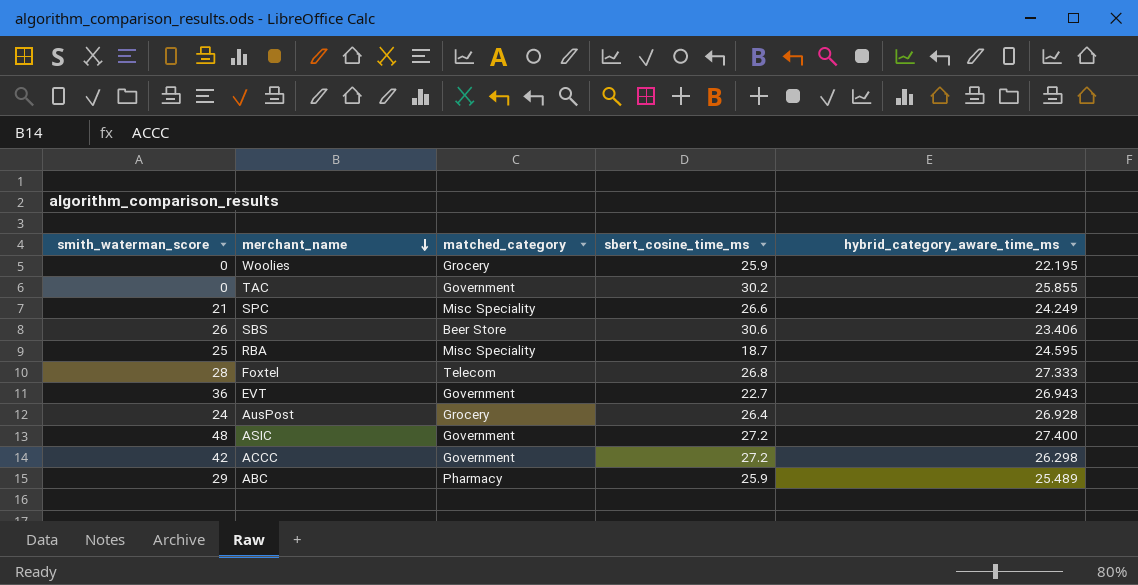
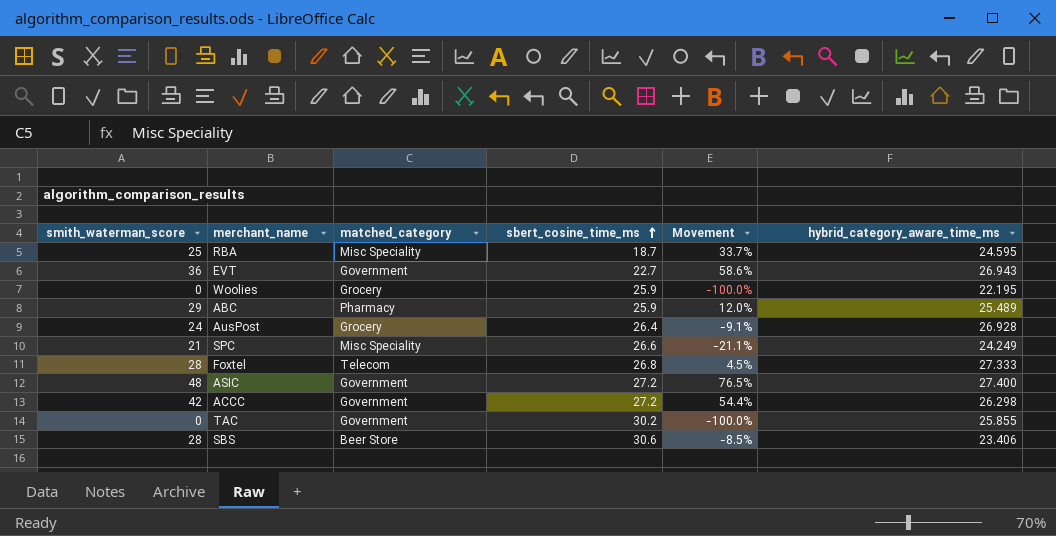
row order: merchant_name descending -> sbert_cosine_time_ms ascending
column Movement | formula: none -> ([smith_waterman_score] - [sbert_cosine_time_ms]) / [sbert_cosine_time_ms]
SBS | smith_waterman_score: 26 -> 28

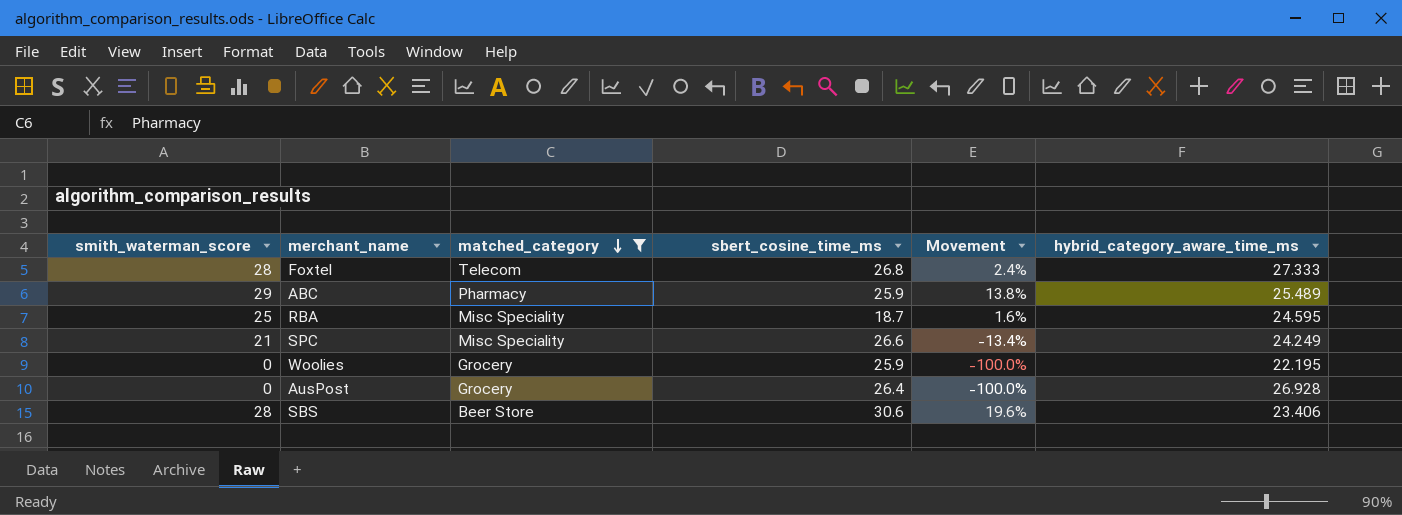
filter: none -> matched_category != Government
row order: sbert_cosine_time_ms ascending -> matched_category descending
column Movement | formula: ([smith_waterman_score] - [sbert_cosine_time_ms]) / [sbert_cosine_time_ms] -> ([smith_waterman_score] - [hybrid_category_aware_time_ms]) / [hybrid_category_aware_time_ms]
AusPost | smith_waterman_score: 24 -> 0

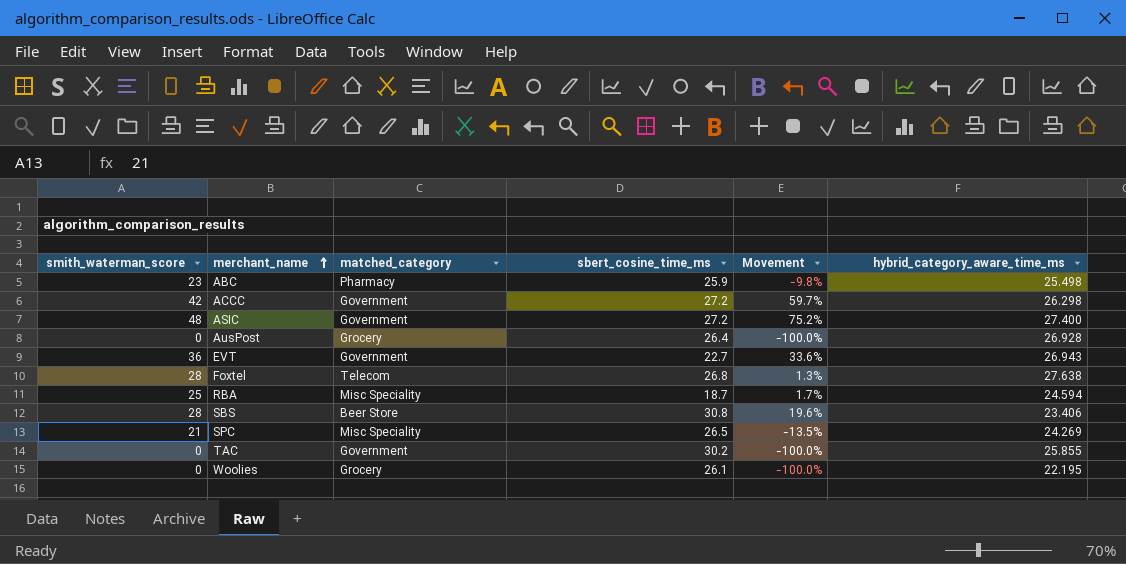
filter: matched_category != Government -> none
row order: matched_category descending -> merchant_name ascending
ABC | smith_waterman_score: 29 -> 23
ABC | Movement: 13.8% -> -9.8%
ABC | hybrid_category_aware_time_ms: 25.489 -> 25.498
Foxtel | Movement: 2.4% -> 1.3%
Foxtel | hybrid_category_aware_time_ms: 27.333 -> 27.638
RBA | Movement: 1.6% -> 1.7%
RBA | hybrid_category_aware_time_ms: 24.595 -> 24.594
SBS | sbert_cosine_time_ms: 30.6 -> 30.8
SPC | sbert_cosine_time_ms: 26.6 -> 26.5
SPC | Movement: -13.4% -> -13.5%
SPC | hybrid_category_aware_time_ms: 24.249 -> 24.269
Woolies | sbert_cosine_time_ms: 25.9 -> 26.1

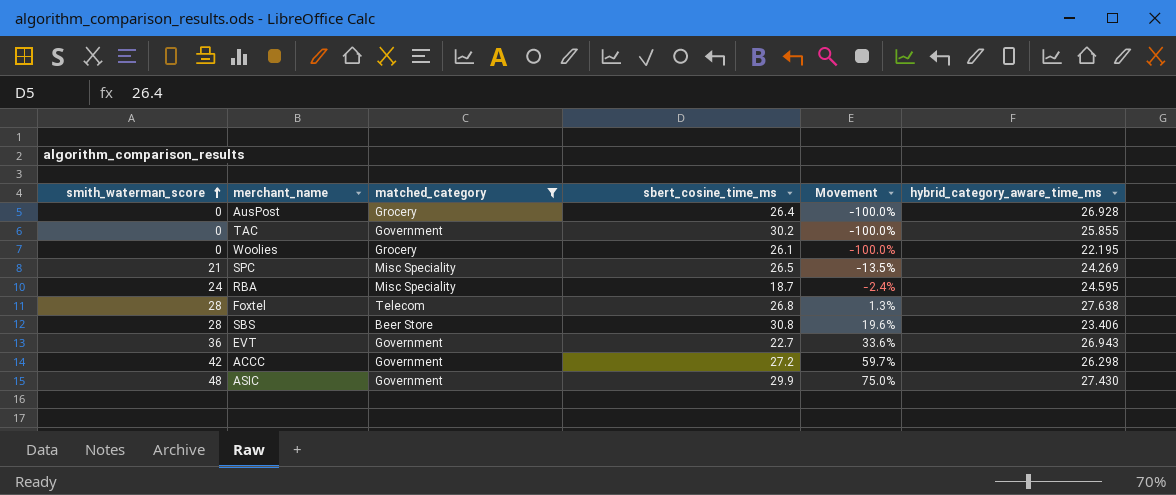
filter: none -> matched_category != Pharmacy
row order: merchant_name ascending -> smith_waterman_score ascending
RBA | smith_waterman_score: 25 -> 24
RBA | Movement: 1.7% -> -2.4%
RBA | hybrid_category_aware_time_ms: 24.594 -> 24.595
ASIC | sbert_cosine_time_ms: 27.2 -> 29.9
ASIC | Movement: 75.2% -> 75.0%
ASIC | hybrid_category_aware_time_ms: 27.400 -> 27.430

